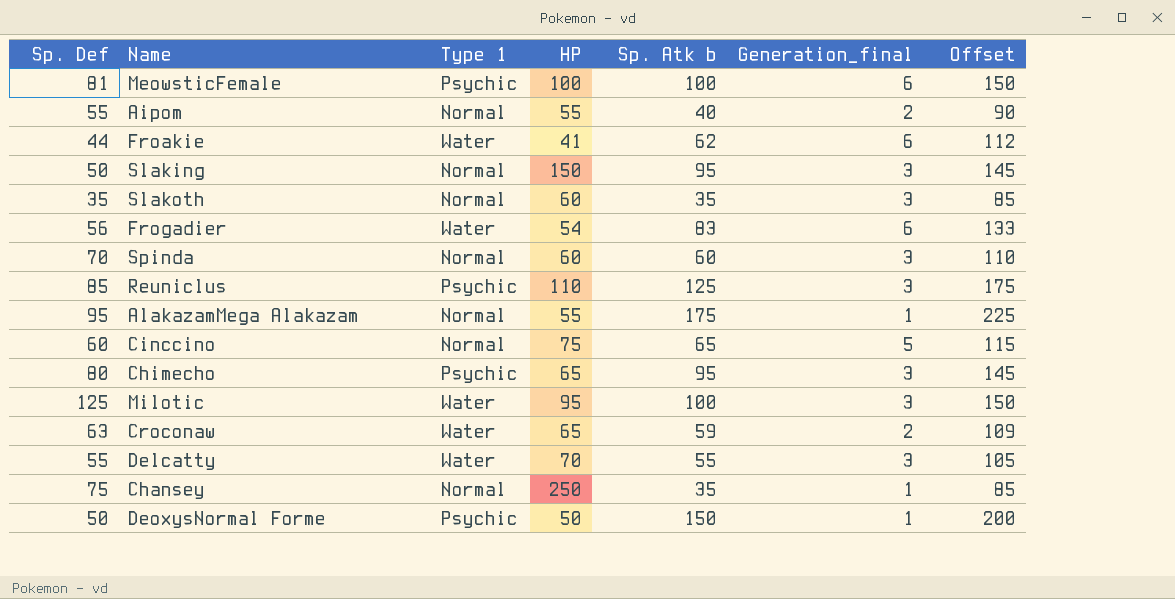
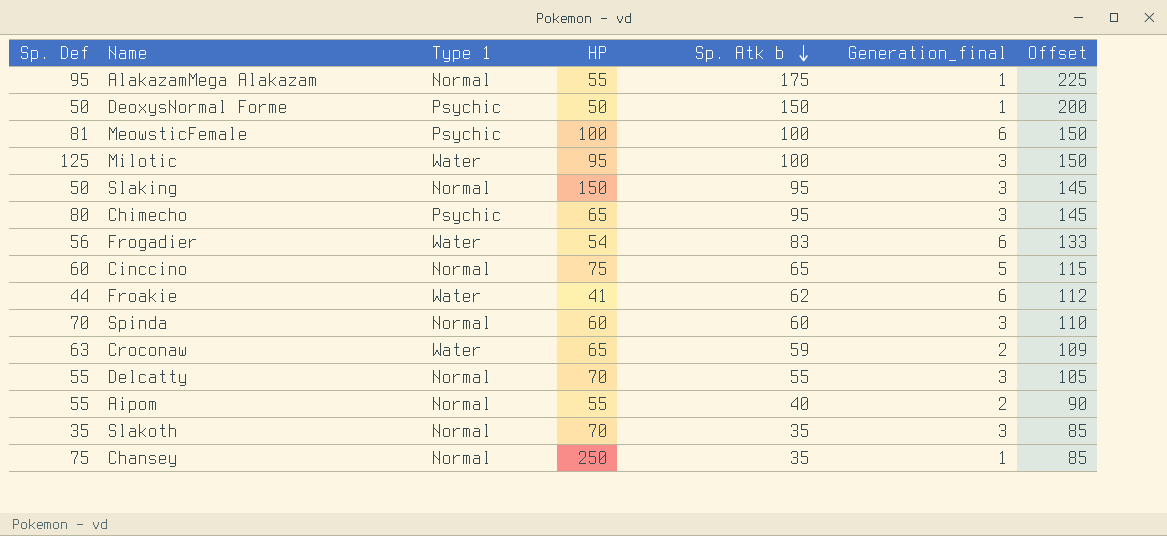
row order: none -> Sp. Atk b descending
row Reuniclus: 85 | Psychic | 110 | 125 | 3 | 175 -> none
Delcatty | Type 1: Water -> Normal
Slakoth | HP: 60 -> 70

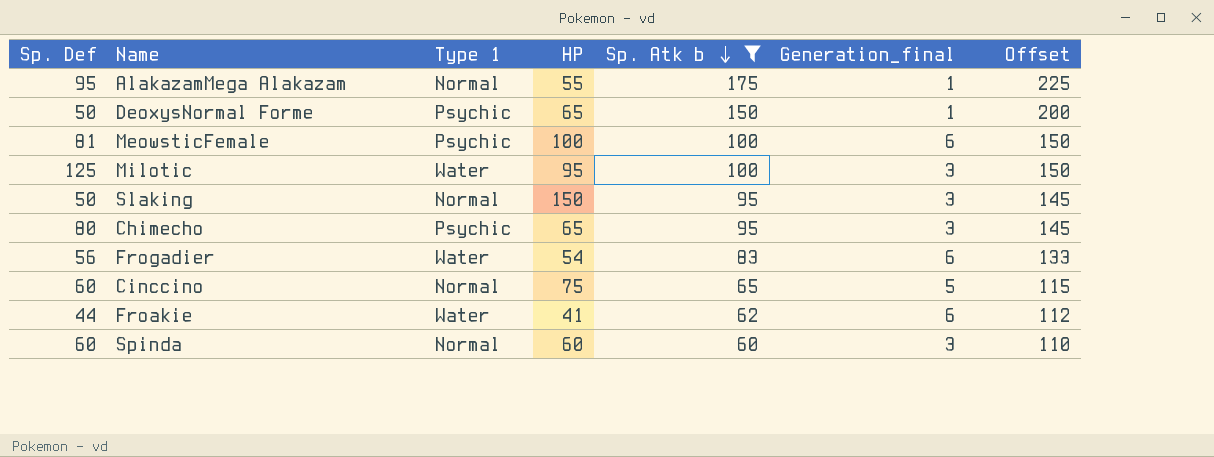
filter: none -> Sp. Atk b >= 60
DeoxysNormal Forme | HP: 50 -> 65
Spinda | Sp. Def: 70 -> 60

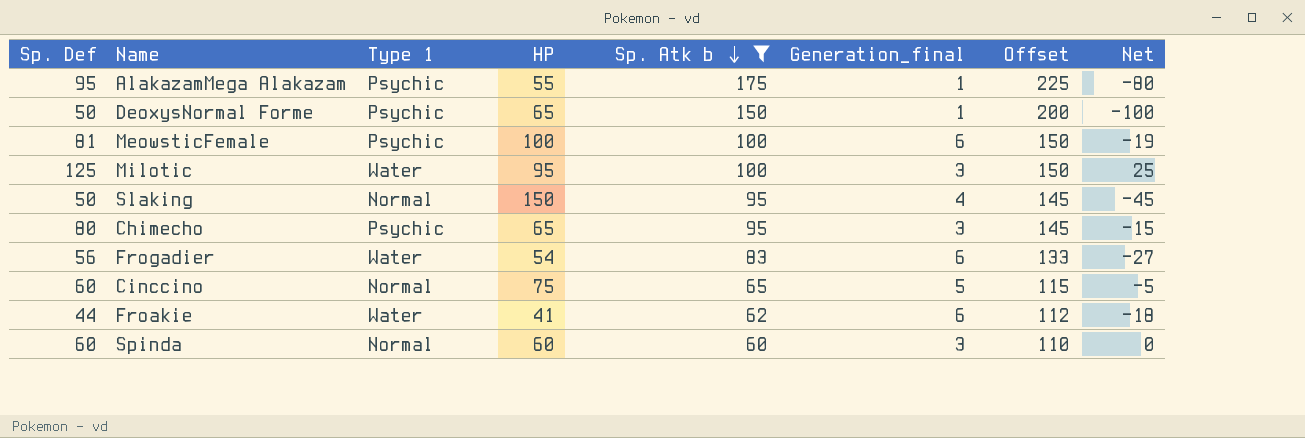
column Net | formula: none -> [Sp. Def] - [Sp. Atk b]
AlakazamMega Alakazam | Type 1: Normal -> Psychic
Slaking | Generation_final: 3 -> 4

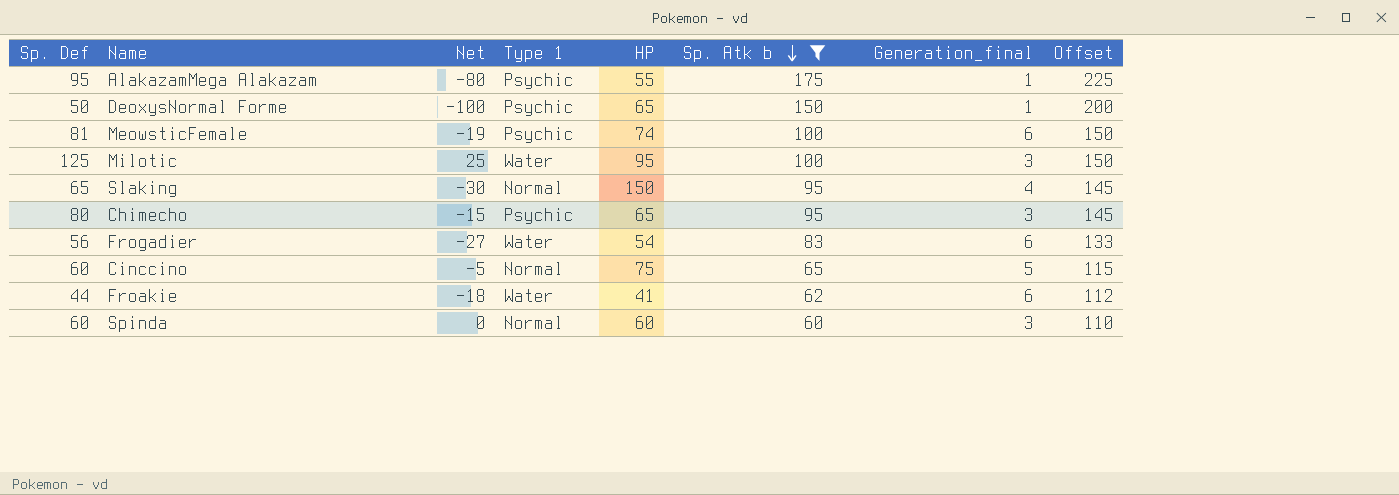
column Net | position: 8 -> 3
MeowsticFemale | HP: 100 -> 74
Slaking | Sp. Def: 50 -> 65
Slaking | Net: -45 -> -30

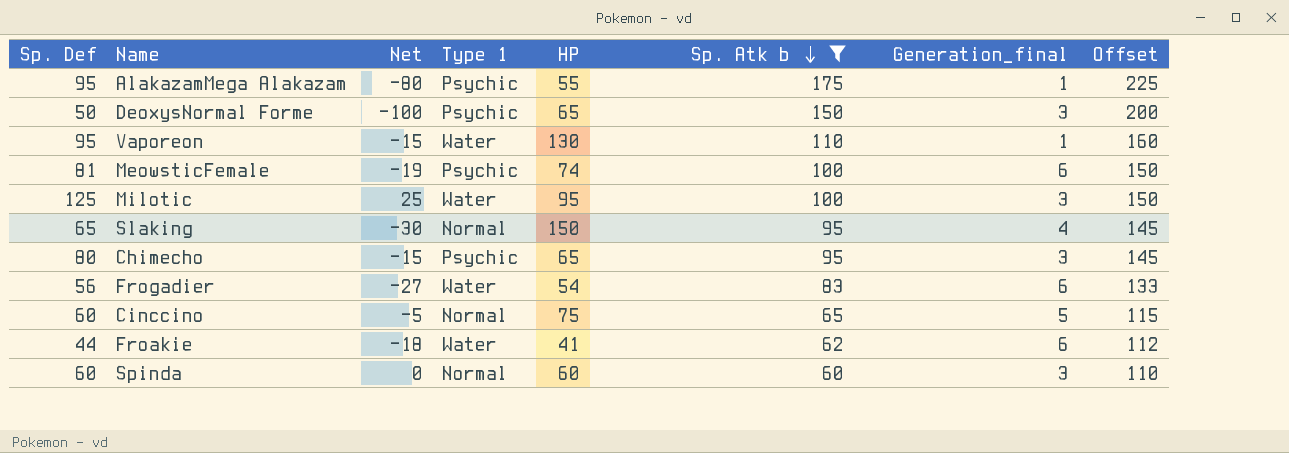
DeoxysNormal Forme | Generation_final: 1 -> 3
row Vaporeon: none -> 95 | -15 | Water | 130 | 110 | 1 | 160

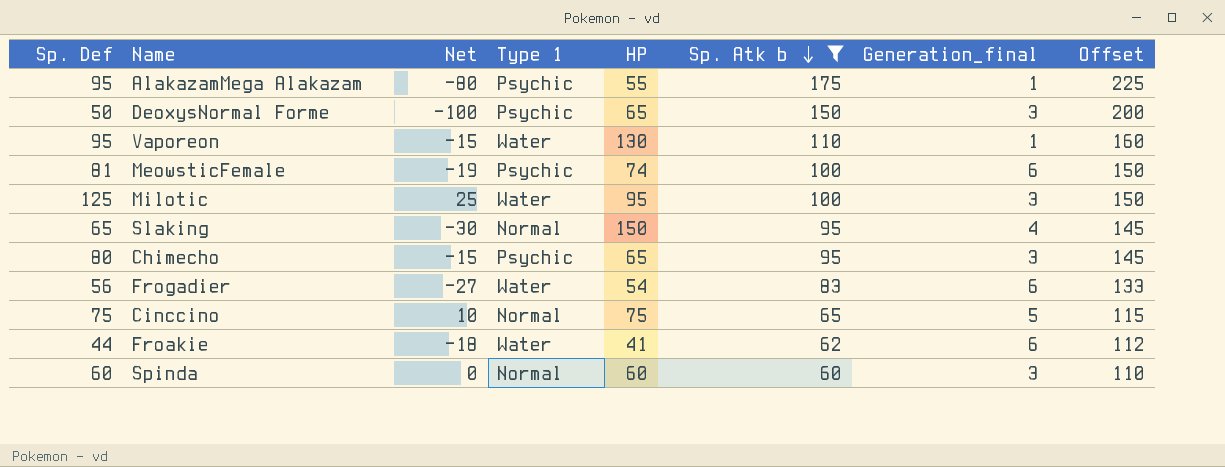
Cinccino | Sp. Def: 60 -> 75
Cinccino | Net: -5 -> 10

